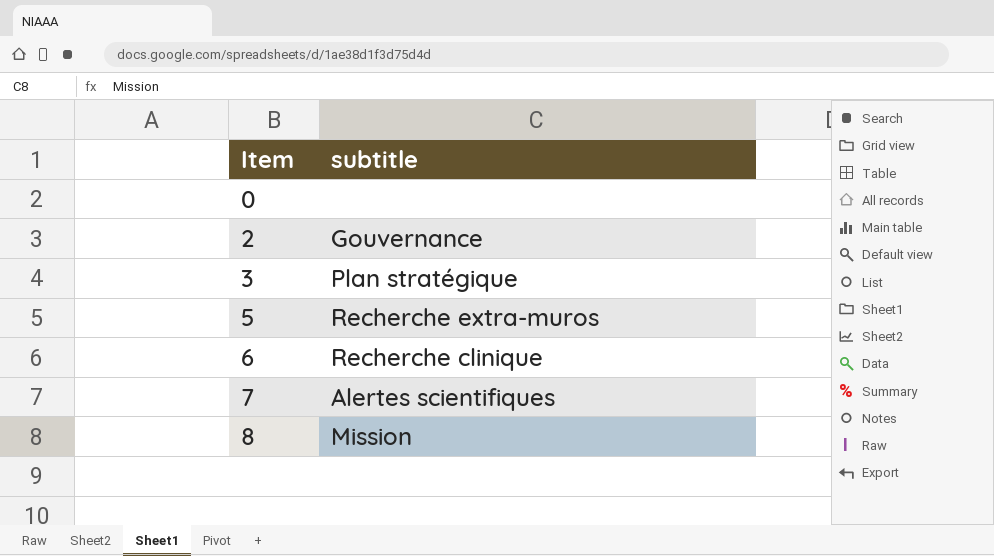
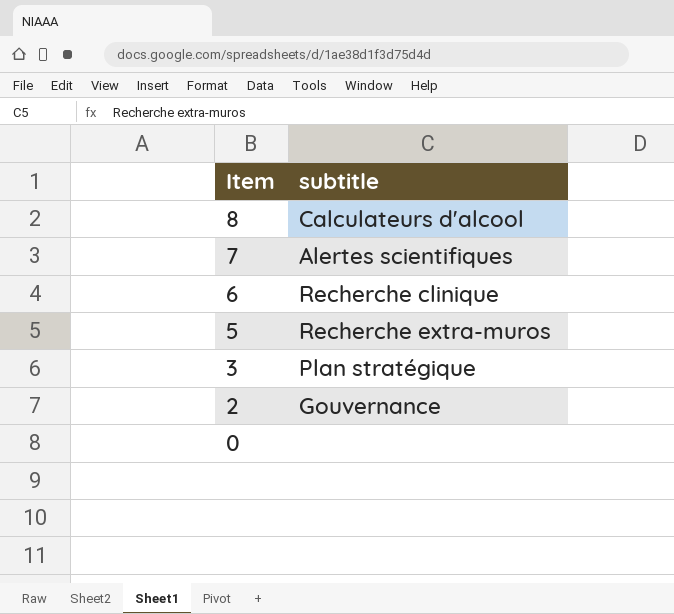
row order: Item ascending -> Item descending
8 | subtitle: Mission -> Calculateurs d'alcool

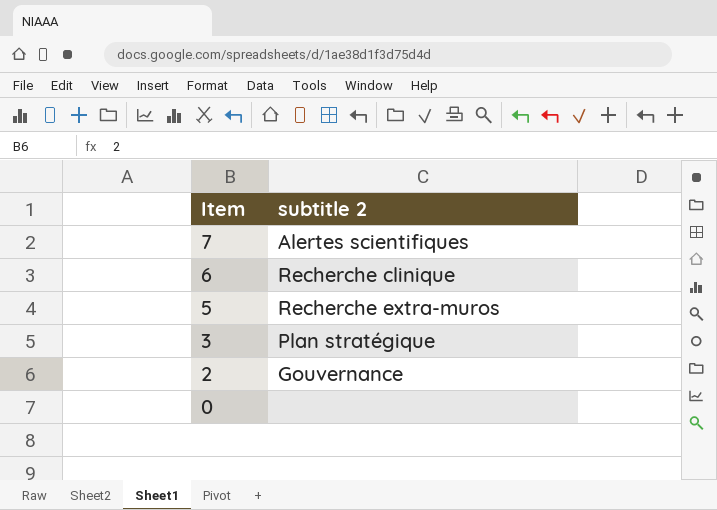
column name: subtitle -> subtitle 2
row 8: Calculateurs d'alcool -> none

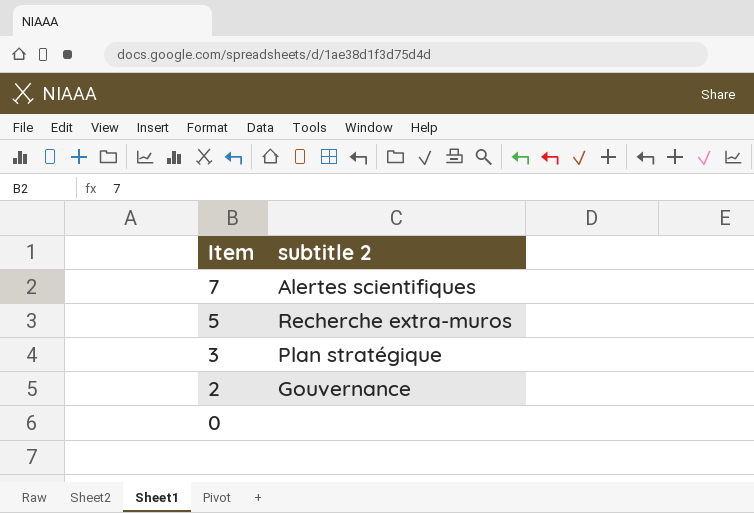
row 6: Recherche clinique -> none

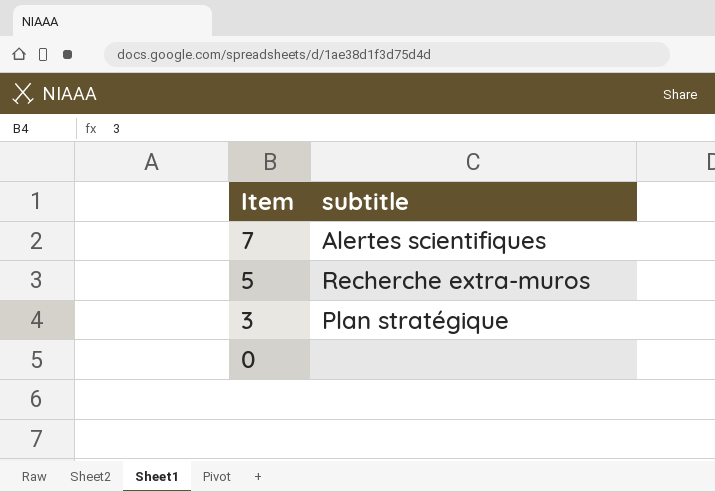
column name: subtitle 2 -> subtitle
row 2: Gouvernance -> none

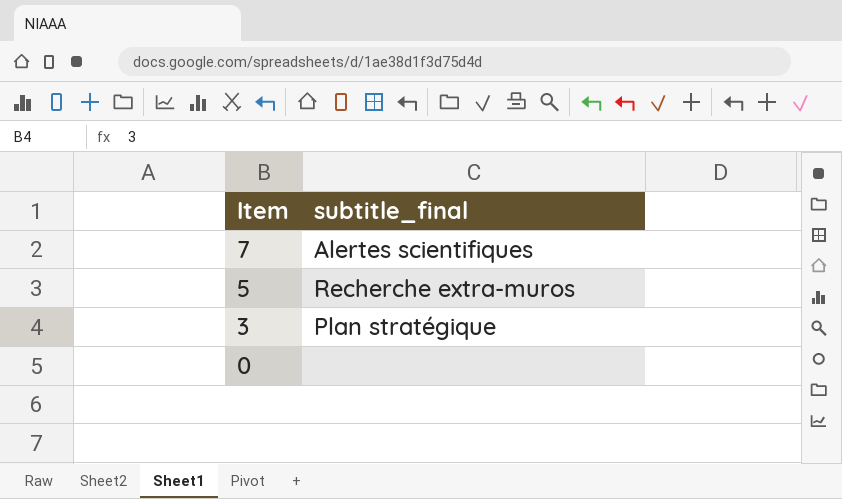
column name: subtitle -> subtitle_final

